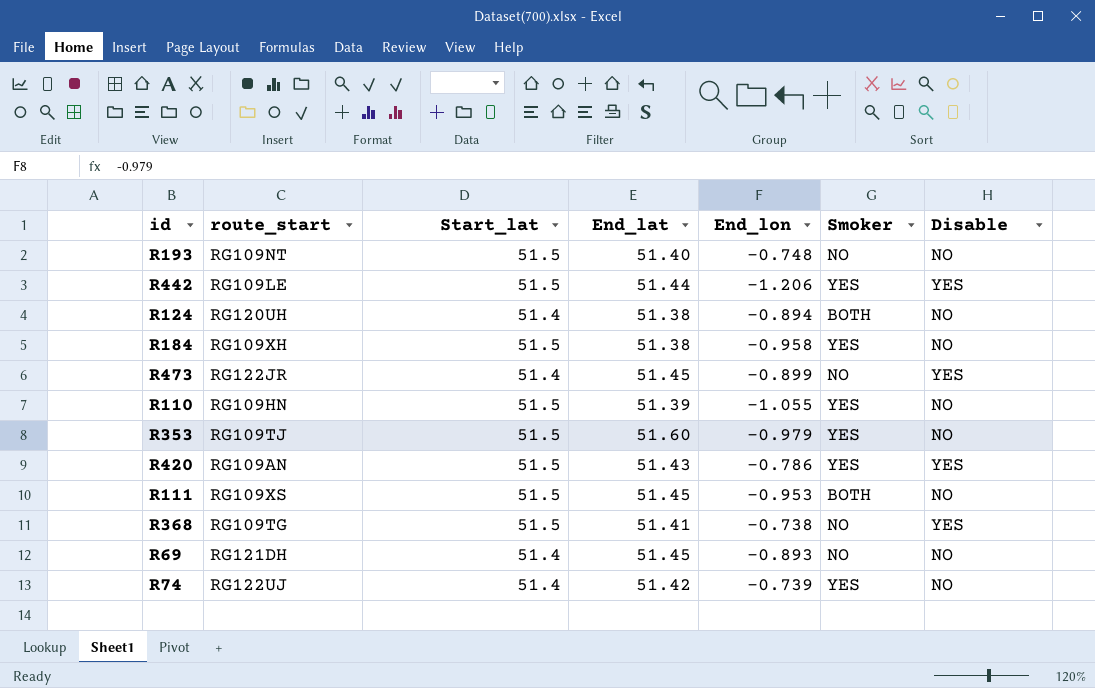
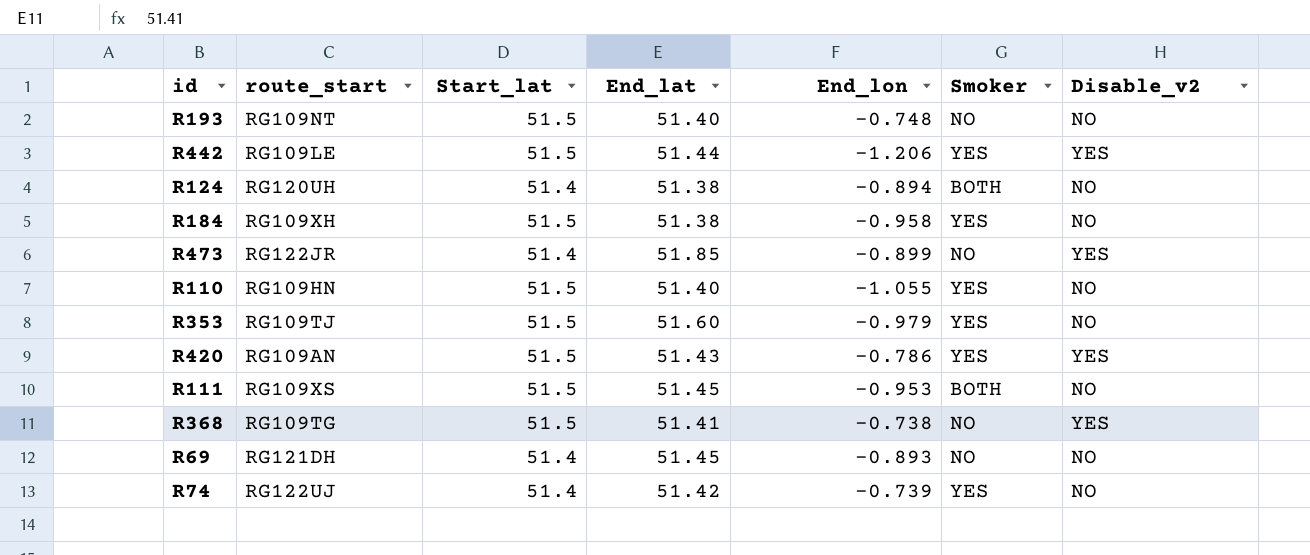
column name: Disable -> Disable_v2
R473 | End_lat: 51.45 -> 51.85
R110 | End_lat: 51.39 -> 51.40

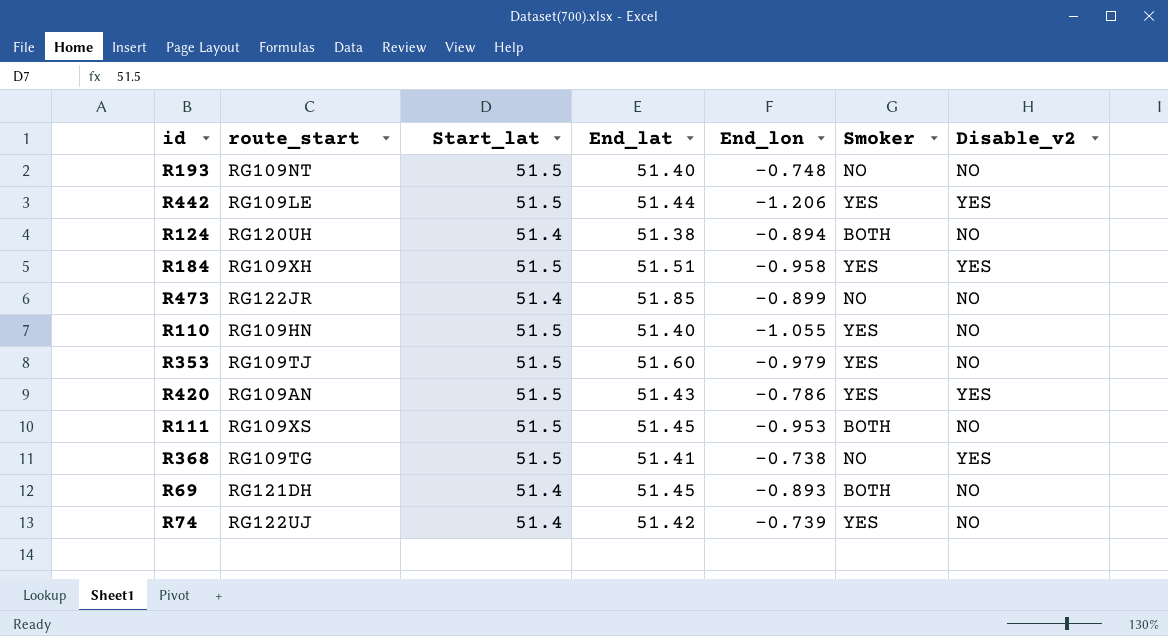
R184 | End_lat: 51.38 -> 51.51
R184 | Disable_v2: NO -> YES
R473 | Disable_v2: YES -> NO
R69 | Smoker: NO -> BOTH

